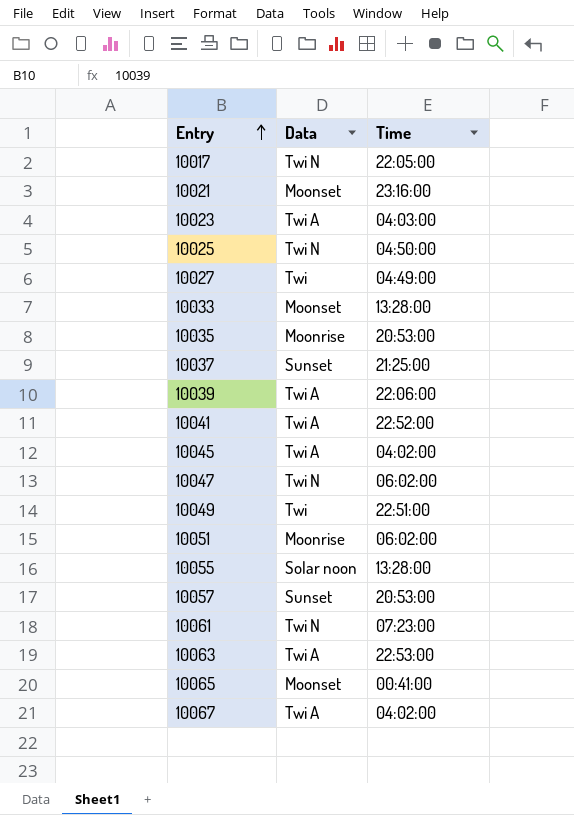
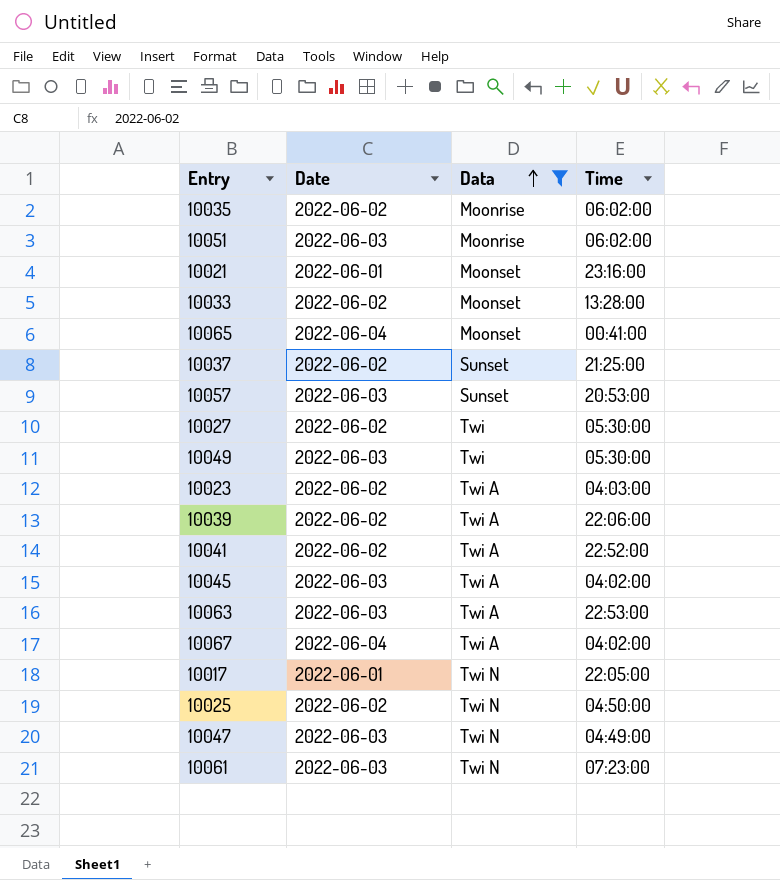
filter: none -> Data != Solar noon
row order: Entry ascending -> Data ascending
column Date | position: none -> 2
10035 | Time: 20:53:00 -> 06:02:00
10027 | Time: 04:49:00 -> 05:30:00
10049 | Time: 22:51:00 -> 05:30:00
10047 | Time: 06:02:00 -> 04:49:00

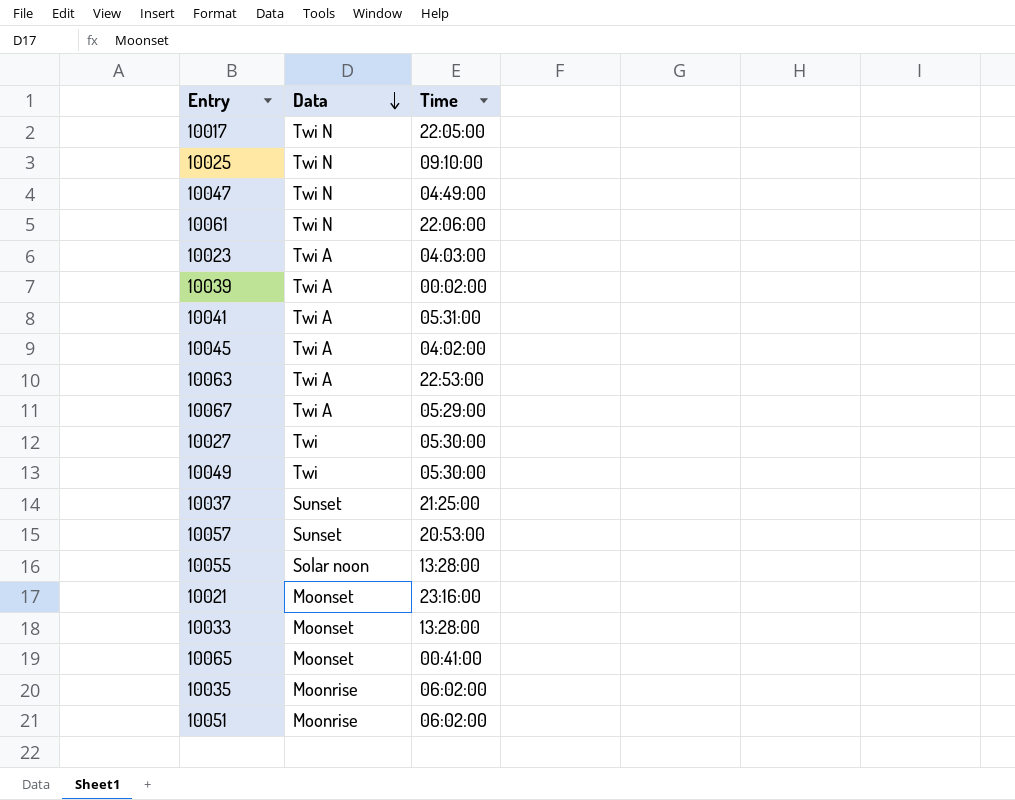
filter: Data != Solar noon -> none
row order: Data ascending -> Data descending
column Date | position: 2 -> none
10025 | Time: 04:50:00 -> 09:10:00
10061 | Time: 07:23:00 -> 22:06:00
10039 | Time: 22:06:00 -> 00:02:00
10041 | Time: 22:52:00 -> 05:31:00
10067 | Time: 04:02:00 -> 05:29:00

